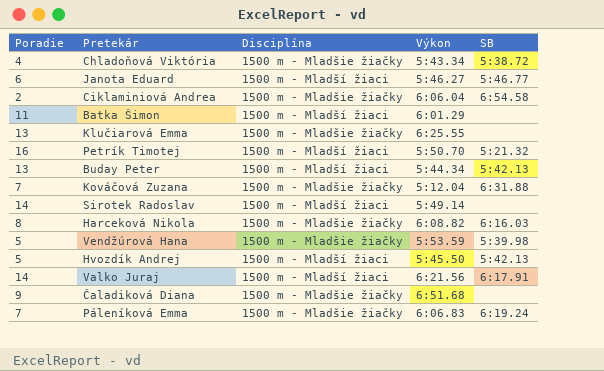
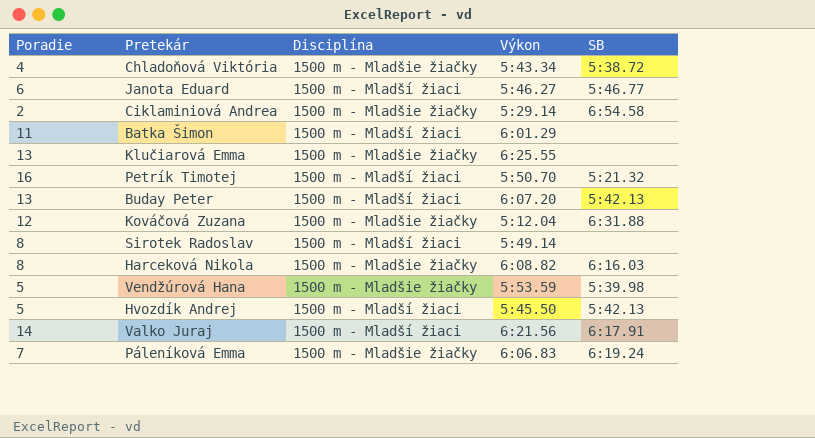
row Čaladiková Diana: 9 | 1500 m - Mladšie žiačky | 6:51.68 | none -> none
Ciklaminiová Andrea | Výkon: 6:06.04 -> 5:29.14
Buday Peter | Výkon: 5:44.34 -> 6:07.20
Kováčová Zuzana | Poradie: 7 -> 12
Sirotek Radoslav | Poradie: 14 -> 8

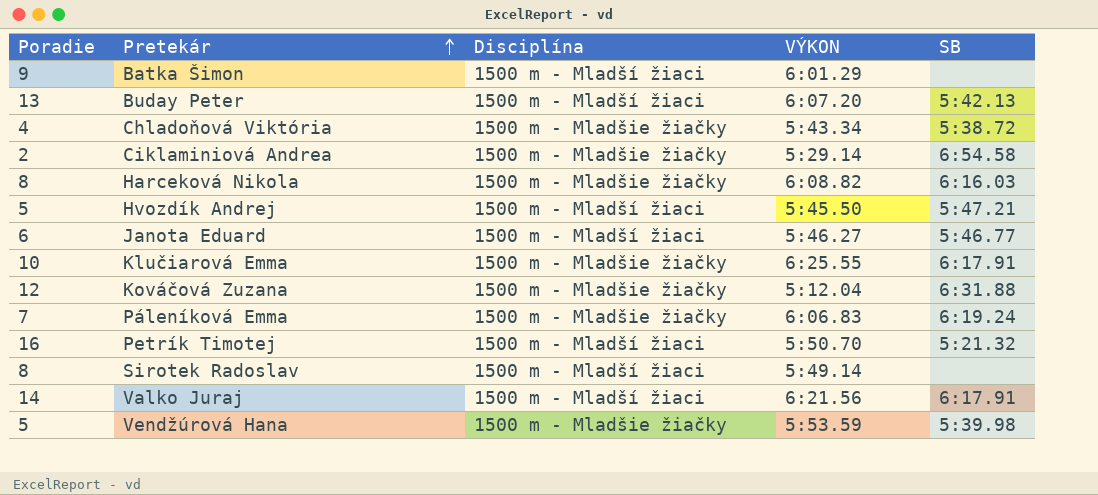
row order: none -> Pretekár ascending
column name: Výkon -> VÝKON
Batka Šimon | Poradie: 11 -> 9
Hvozdík Andrej | SB: 5:42.13 -> 5:47.21
Klučiarová Emma | Poradie: 13 -> 10
Klučiarová Emma | SB: none -> 6:17.91

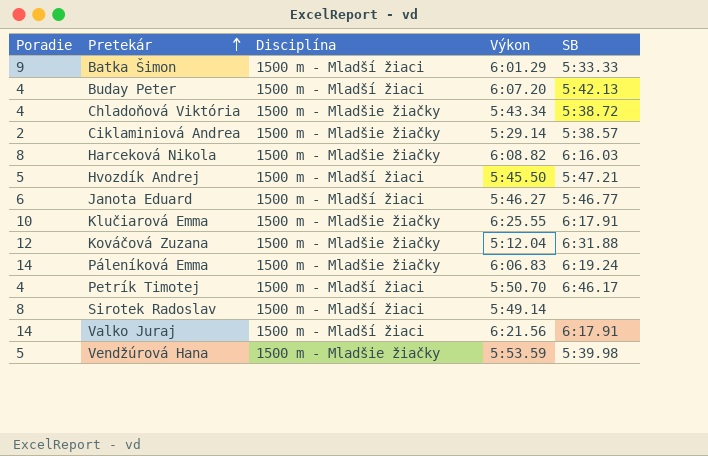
column name: VÝKON -> Výkon
Batka Šimon | SB: none -> 5:33.33
Buday Peter | Poradie: 13 -> 4
Ciklaminiová Andrea | SB: 6:54.58 -> 5:38.57
Páleníková Emma | Poradie: 7 -> 14
Petrík Timotej | Poradie: 16 -> 4
Petrík Timotej | SB: 5:21.32 -> 6:46.17

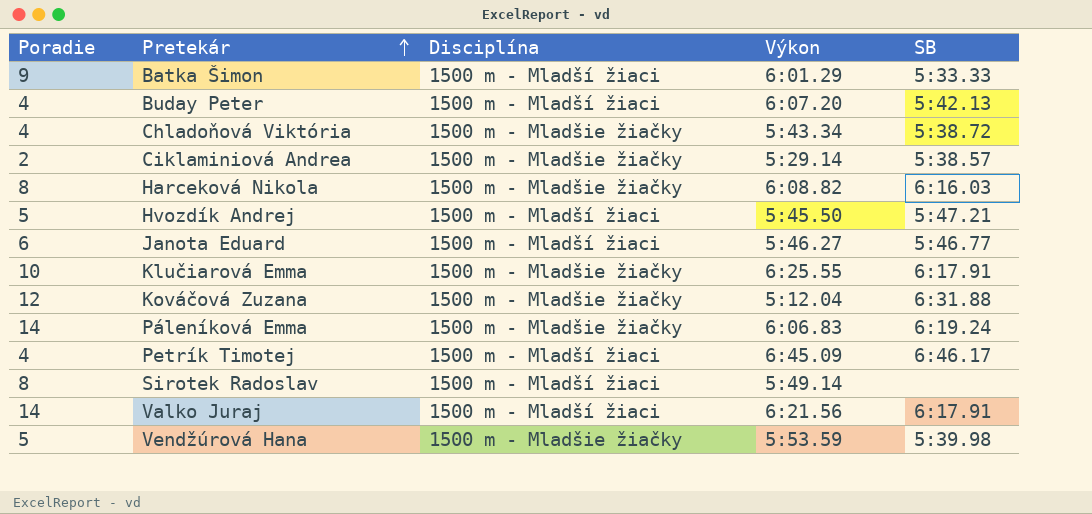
Petrík Timotej | Výkon: 5:50.70 -> 6:45.09

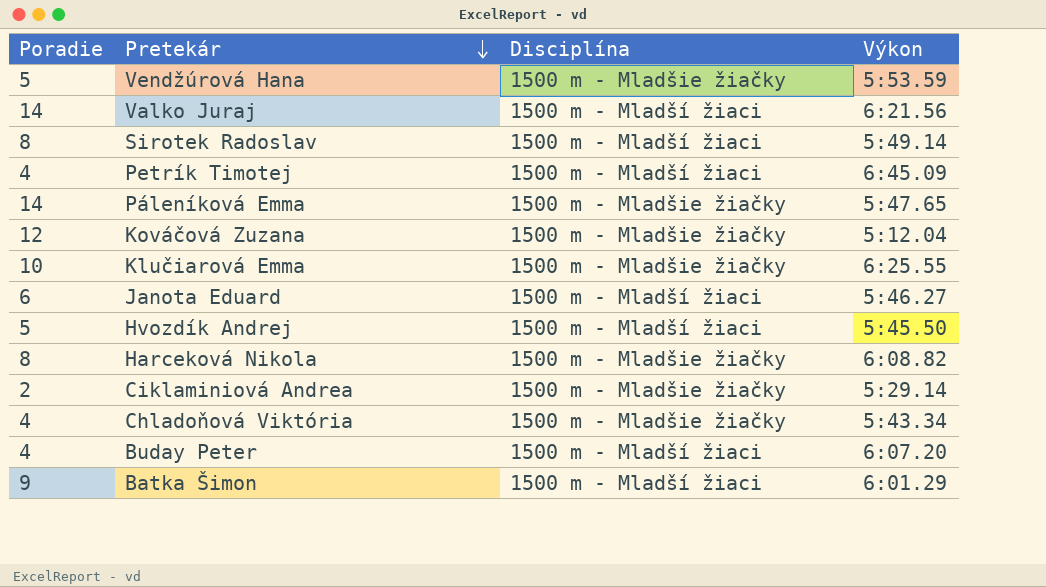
row order: Pretekár ascending -> Pretekár descending
column SB | position: 5 -> none
Páleníková Emma | Výkon: 6:06.83 -> 5:47.65

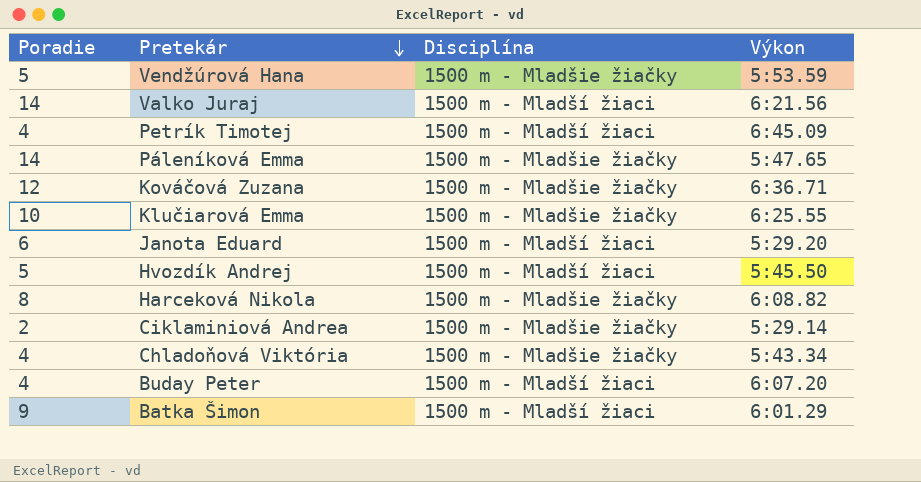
row Sirotek Radoslav: 8 | 1500 m - Mladší žiaci | 5:49.14 -> none
Kováčová Zuzana | Výkon: 5:12.04 -> 6:36.71
Janota Eduard | Výkon: 5:46.27 -> 5:29.20

